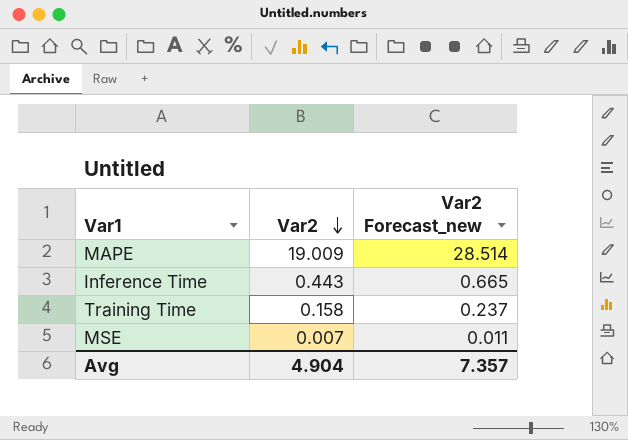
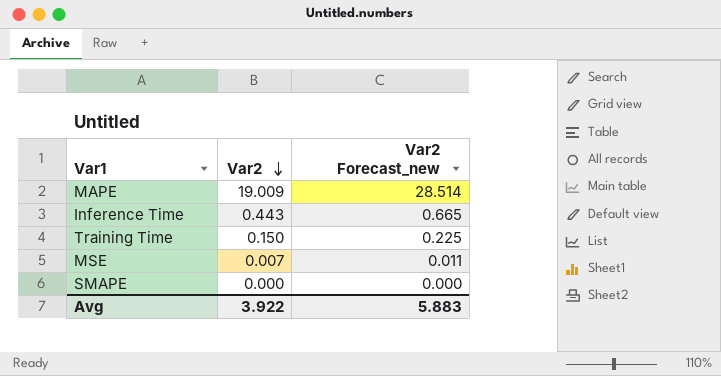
Training Time | Var2: 0.158 -> 0.150
Training Time | Var2 Forecast_new: 0.237 -> 0.225
row SMAPE: none -> 0.000 | 0.000
Avg | Var2: 4.904 -> 3.922
Avg | Var2 Forecast_new: 7.357 -> 5.883

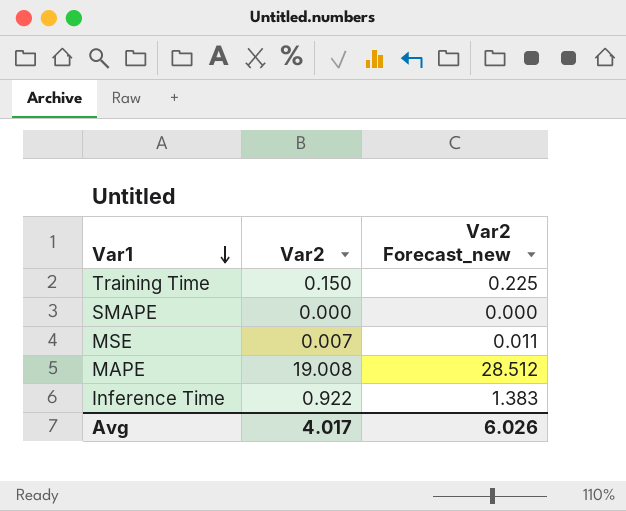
row order: Var2 descending -> Var1 descending
MAPE | Var2: 19.009 -> 19.008
MAPE | Var2 Forecast_new: 28.514 -> 28.512
Inference Time | Var2: 0.443 -> 0.922
Inference Time | Var2 Forecast_new: 0.665 -> 1.383
Avg | Var2: 3.922 -> 4.017
Avg | Var2 Forecast_new: 5.883 -> 6.026

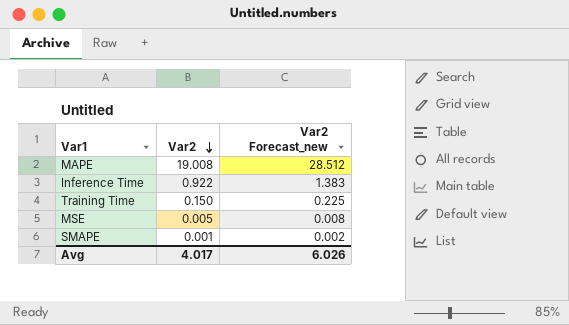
row order: Var1 descending -> Var2 descending
MSE | Var2: 0.007 -> 0.005
MSE | Var2 Forecast_new: 0.011 -> 0.008
SMAPE | Var2: 0.000 -> 0.001
SMAPE | Var2 Forecast_new: 0.000 -> 0.002

